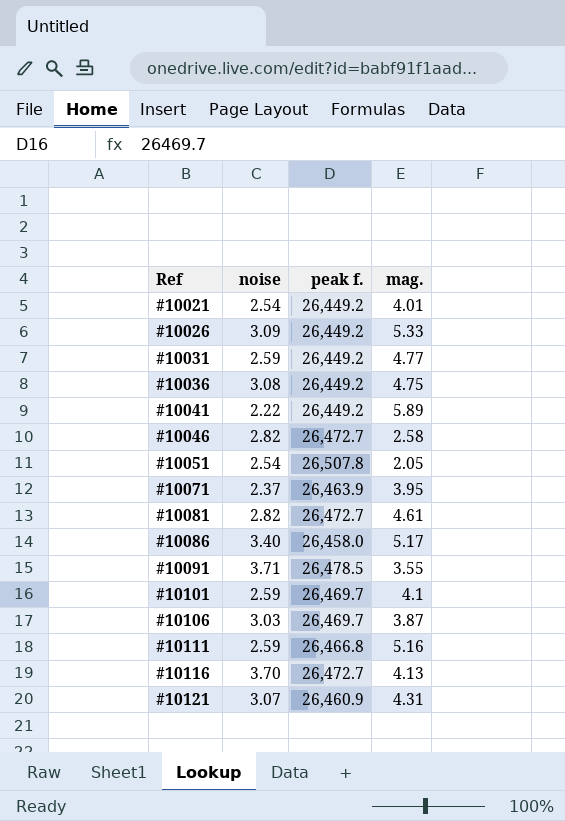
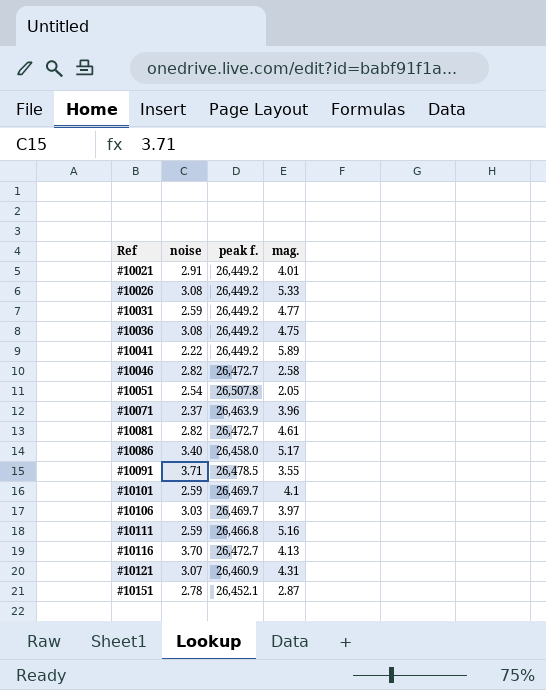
#10021 | noise: 2.54 -> 2.91
#10026 | noise: 3.09 -> 3.08
#10071 | mag.: 3.95 -> 3.96
#10106 | mag.: 3.87 -> 3.97
row #10151: none -> 2.78 | 26,452.1 | 2.87

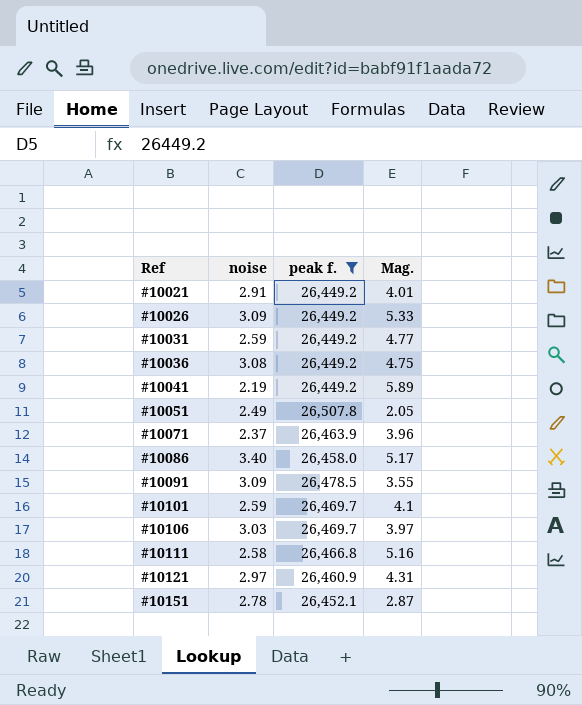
filter: none -> peak f. != 26,472.7
column name: mag. -> Mag.
#10026 | noise: 3.08 -> 3.09
#10041 | noise: 2.22 -> 2.19
#10051 | noise: 2.54 -> 2.49
#10091 | noise: 3.71 -> 3.09
#10111 | noise: 2.59 -> 2.58
#10121 | noise: 3.07 -> 2.97

